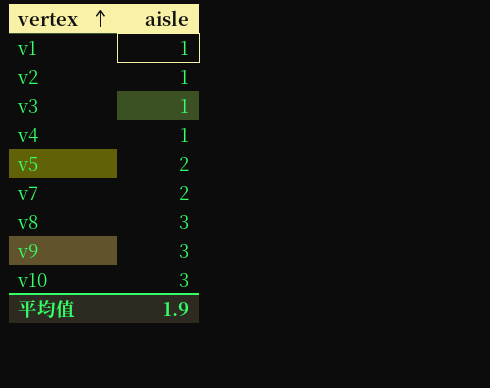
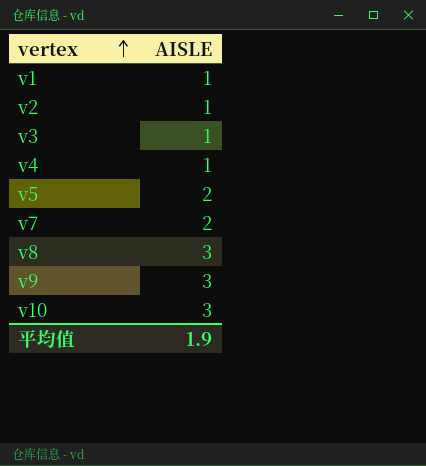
column name: aisle -> AISLE

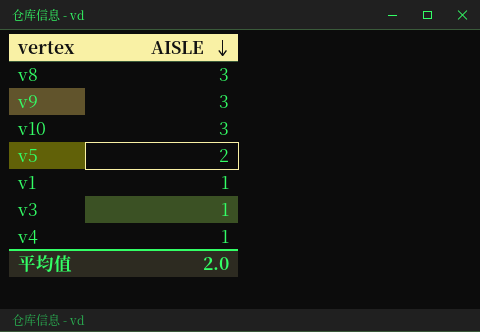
row order: vertex ascending -> AISLE descending
row v2: 1 -> none
row v7: 2 -> none
平均值 | AISLE: 1.9 -> 2.0

